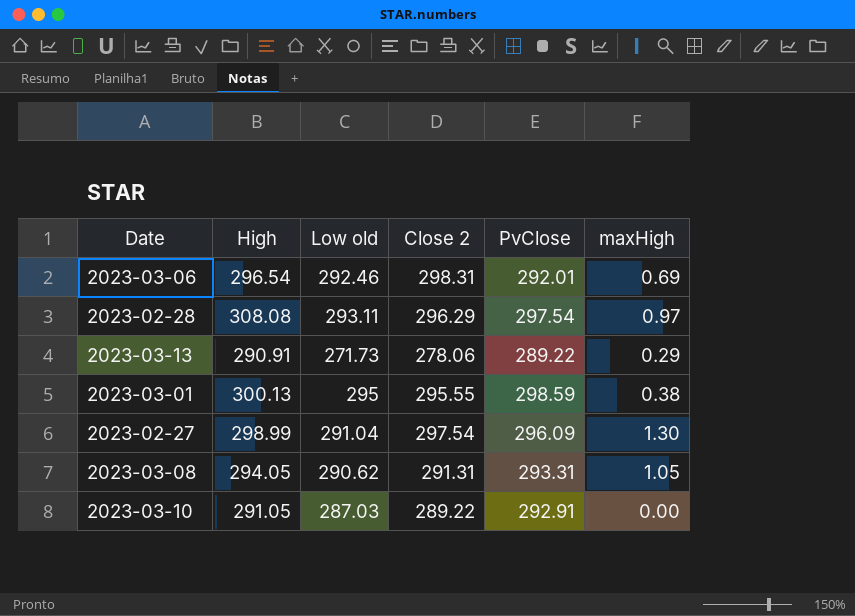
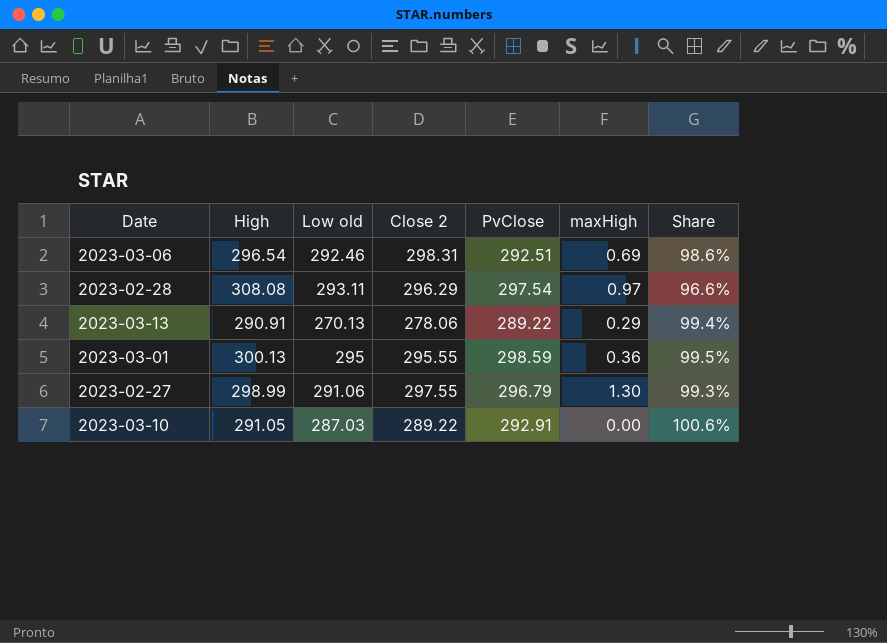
column Share | formula: none -> [PvClose] / [High]
row 2023-03-08: 294.05 | 290.62 | 291.31 | 293.31 | 1.05 -> none
2023-03-06 | PvClose: 292.01 -> 292.51
2023-03-13 | Low old: 271.73 -> 270.13
2023-03-01 | maxHigh: 0.38 -> 0.36
2023-02-27 | Low old: 291.04 -> 291.06
2023-02-27 | Close 2: 297.54 -> 297.55
2023-02-27 | PvClose: 296.09 -> 296.79

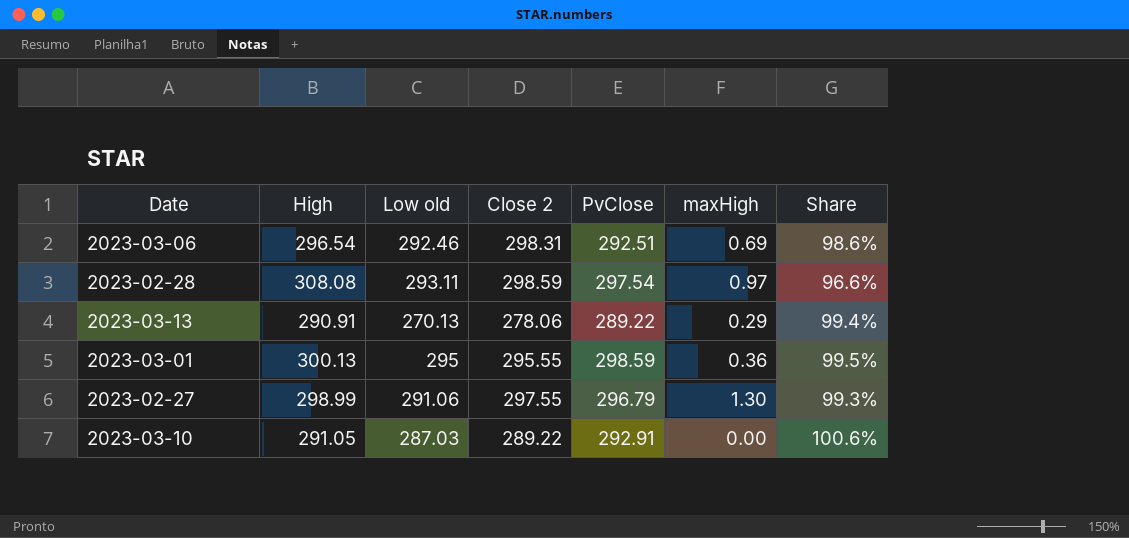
2023-02-28 | Close 2: 296.29 -> 298.59

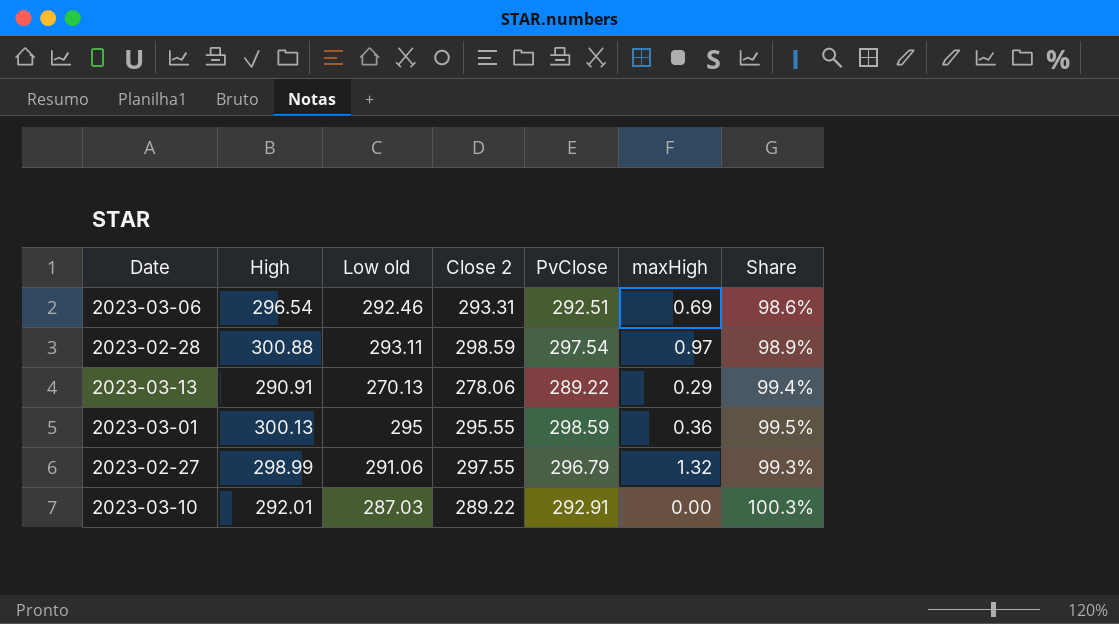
2023-03-06 | Close 2: 298.31 -> 293.31
2023-02-28 | High: 308.08 -> 300.88
2023-02-28 | Share: 96.6% -> 98.9%
2023-02-27 | maxHigh: 1.30 -> 1.32
2023-03-10 | High: 291.05 -> 292.01
2023-03-10 | Share: 100.6% -> 100.3%

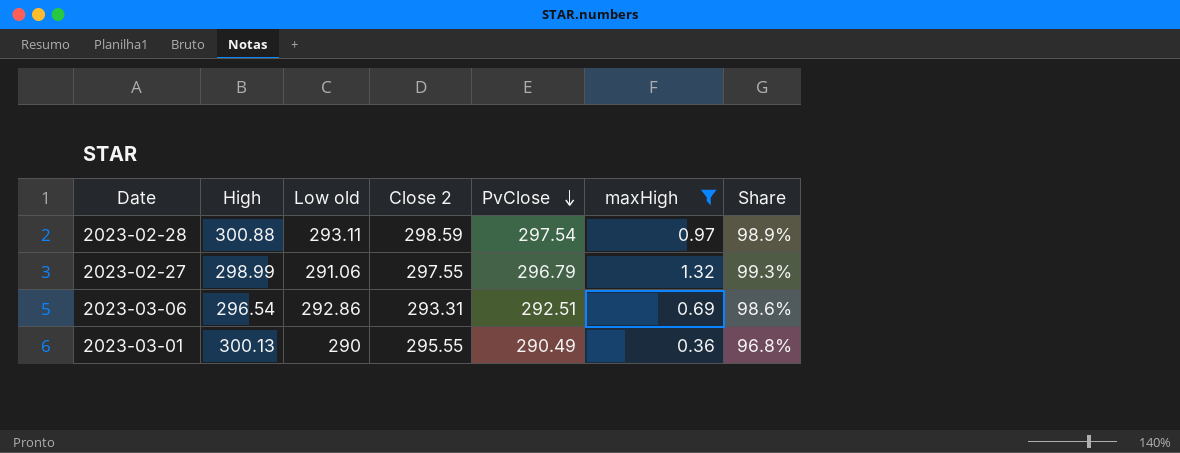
filter: none -> maxHigh >= 0.36
row order: none -> PvClose descending
2023-03-06 | Low old: 292.46 -> 292.86
2023-03-01 | Low old: 295 -> 290
2023-03-01 | PvClose: 298.59 -> 290.49
2023-03-01 | Share: 99.5% -> 96.8%

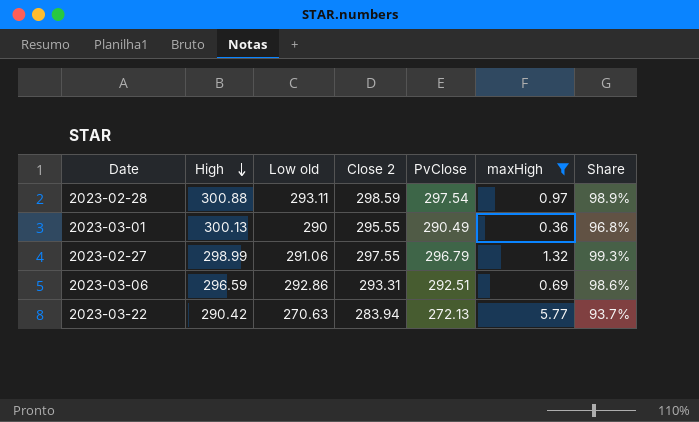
row order: PvClose descending -> High descending
2023-03-06 | High: 296.54 -> 296.59
row 2023-03-22: none -> 290.42 | 270.63 | 283.94 | 272.13 | 5.77 | 93.7%

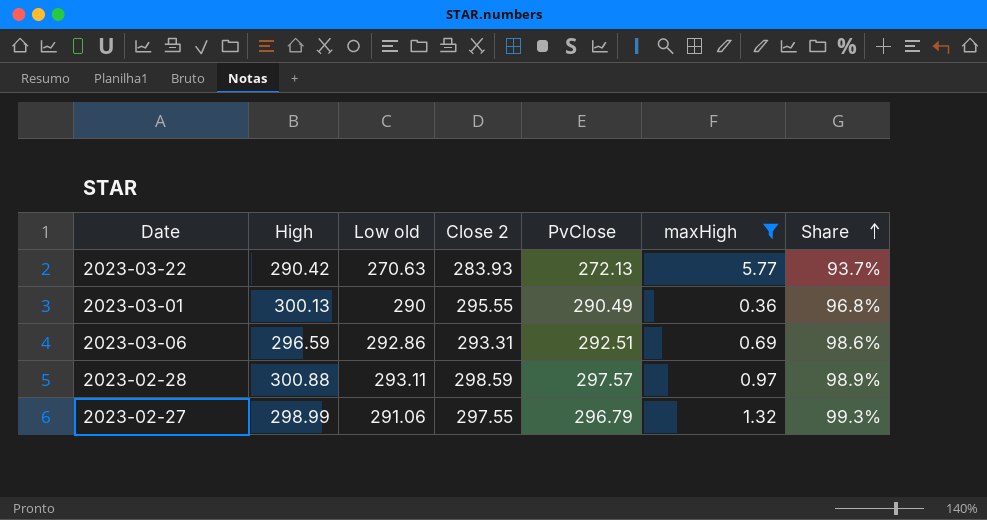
row order: High descending -> Share ascending
2023-03-22 | Close 2: 283.94 -> 283.93
2023-02-28 | PvClose: 297.54 -> 297.57

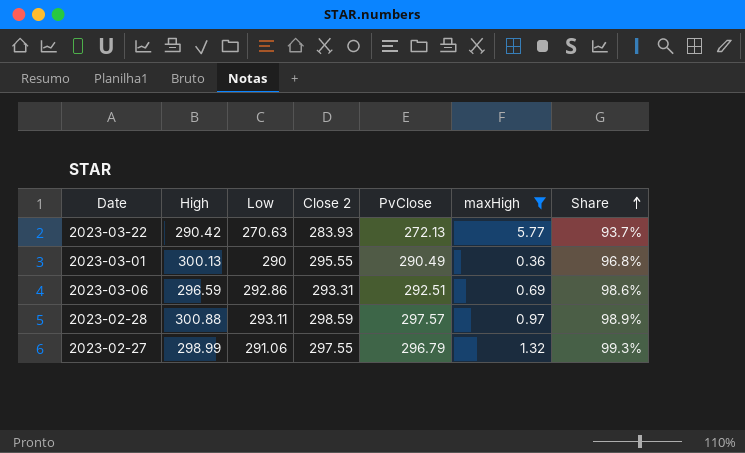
column name: Low old -> Low

